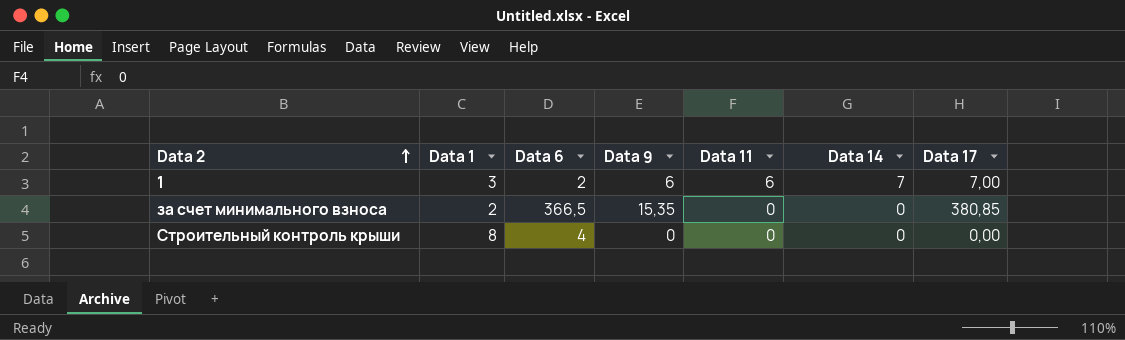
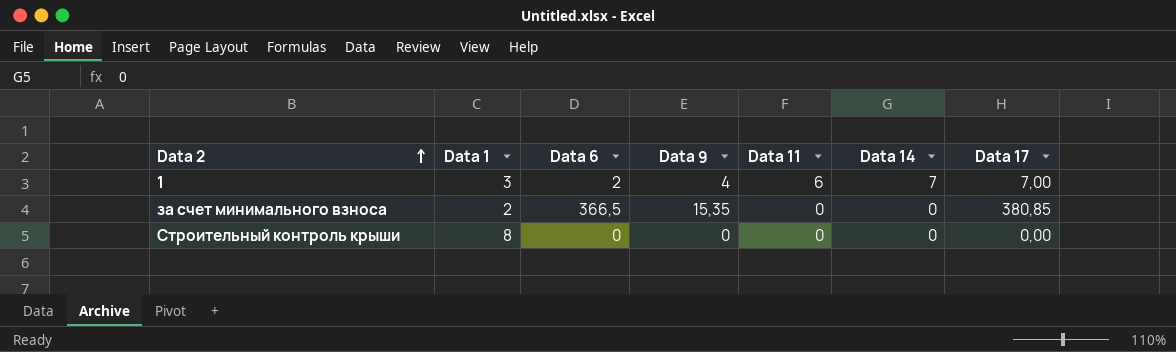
1 | Data 9: 6 -> 4
Строительный контроль крыши | Data 6: 4 -> 0

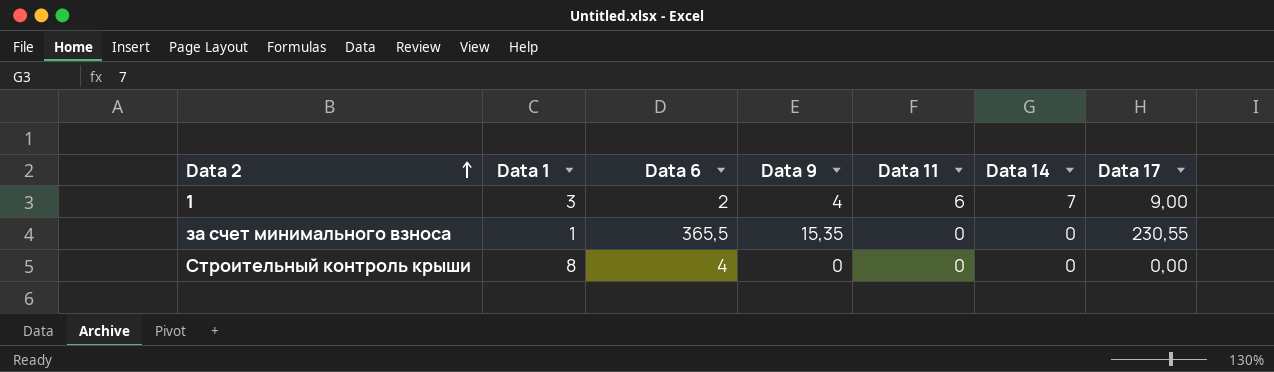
1 | Data 17: 7,00 -> 9,00
за счет минимального взноса | Data 1: 2 -> 1
за счет минимального взноса | Data 6: 366,5 -> 365,5
за счет минимального взноса | Data 17: 380,85 -> 230,55
Строительный контроль крыши | Data 6: 0 -> 4

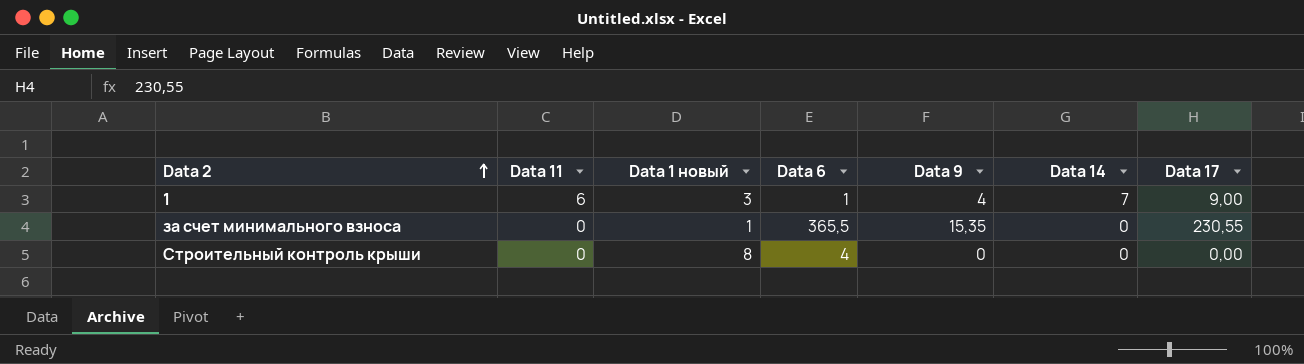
column Data 11 | position: 5 -> 2
column name: Data 1 -> Data 1 новый
1 | Data 6: 2 -> 1

